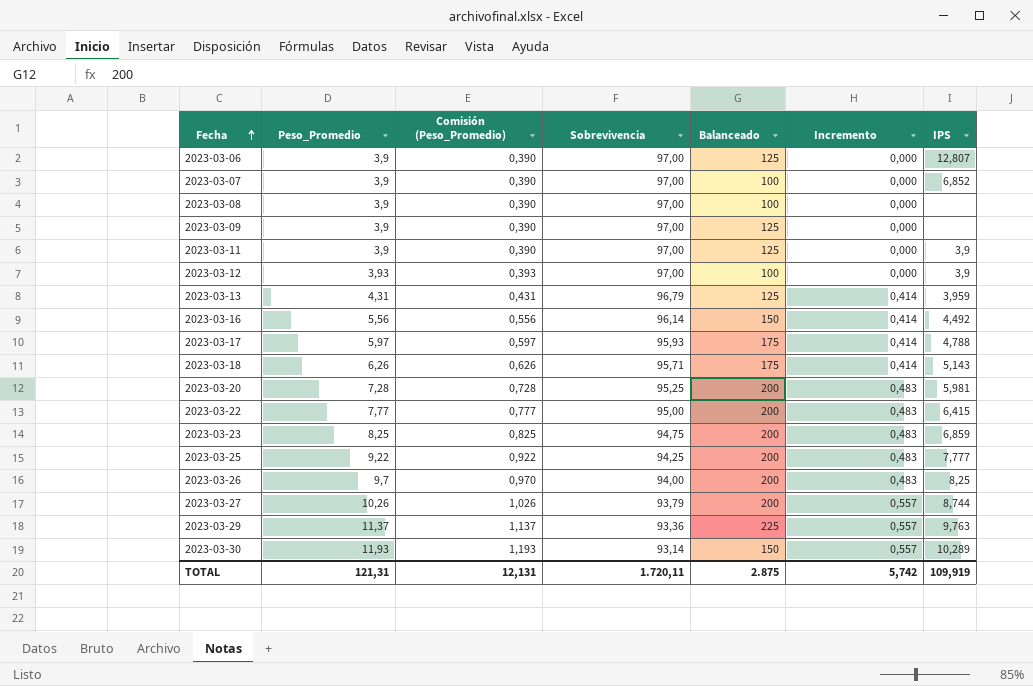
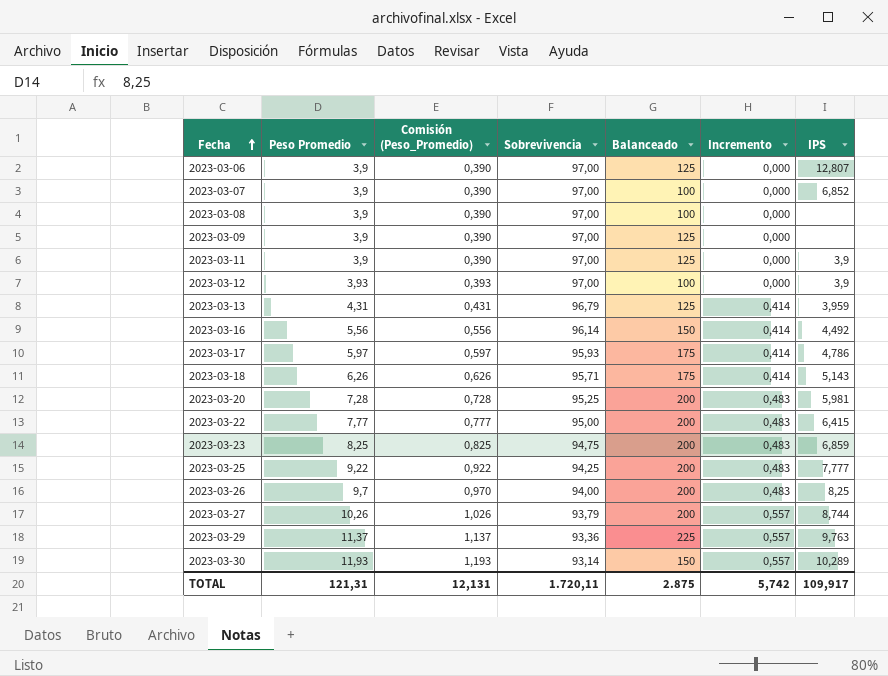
column name: Peso_Promedio -> Peso Promedio
2023-03-17 | IPS: 4,788 -> 4,786
TOTAL | IPS: 109,919 -> 109,917

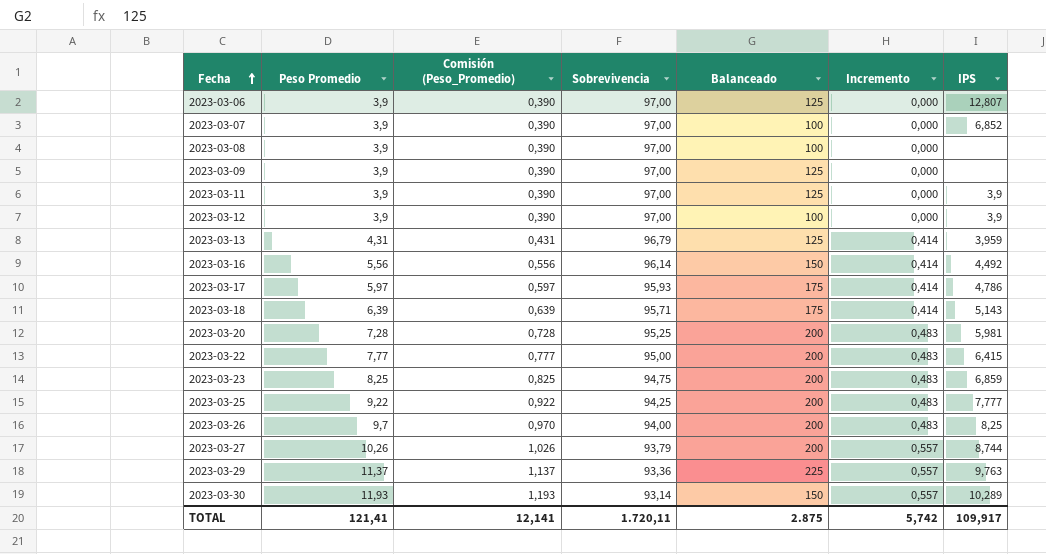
2023-03-12 | Peso Promedio: 3,93 -> 3,9
2023-03-12 | Comisión (Peso_Promedio): 0,393 -> 0,390
2023-03-18 | Peso Promedio: 6,26 -> 6,39
2023-03-18 | Comisión (Peso_Promedio): 0,626 -> 0,639
TOTAL | Peso Promedio: 121,31 -> 121,41
TOTAL | Comisión (Peso_Promedio): 12,131 -> 12,141

